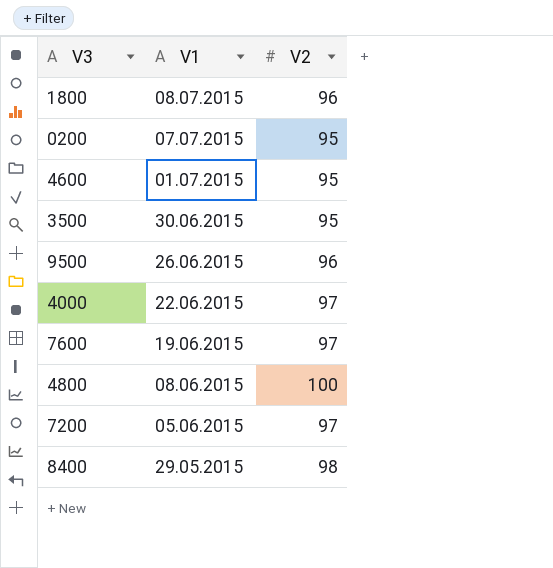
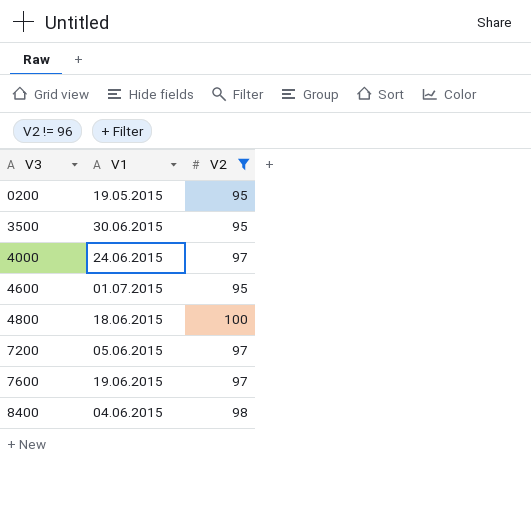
filter: none -> V2 != 96
row order: V1 descending -> V3 ascending
0200 | V1: 07.07.2015 -> 19.05.2015
4000 | V1: 22.06.2015 -> 24.06.2015
4800 | V1: 08.06.2015 -> 18.06.2015
8400 | V1: 29.05.2015 -> 04.06.2015

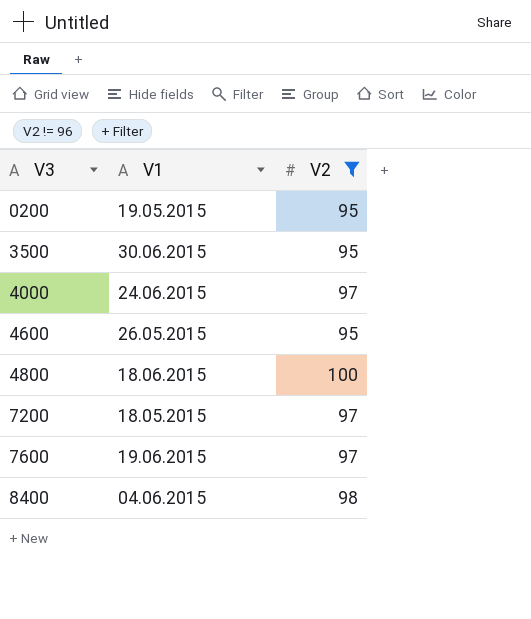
4600 | V1: 01.07.2015 -> 26.05.2015
7200 | V1: 05.06.2015 -> 18.05.2015

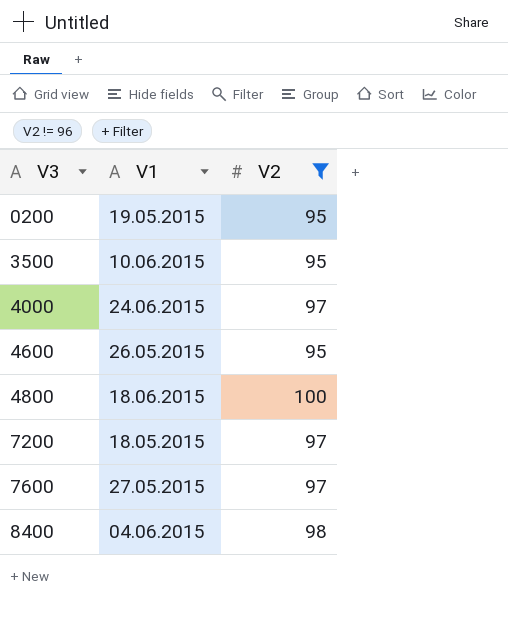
3500 | V1: 30.06.2015 -> 10.06.2015
7600 | V1: 19.06.2015 -> 27.05.2015

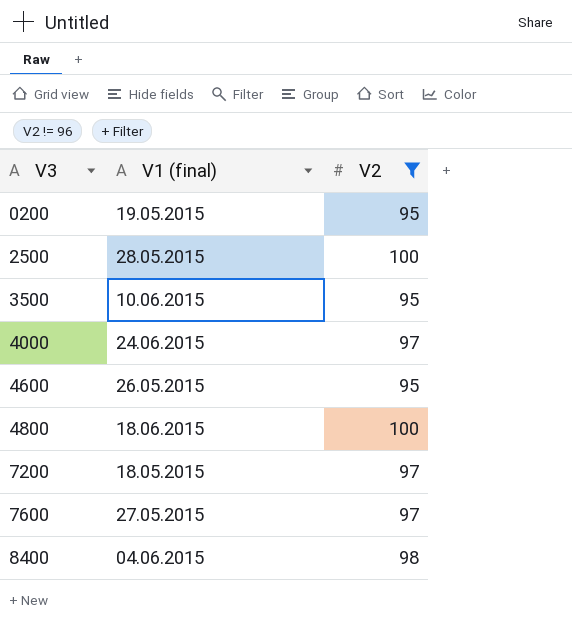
column name: V1 -> V1 (final)
row 2500: none -> 28.05.2015 | 100

